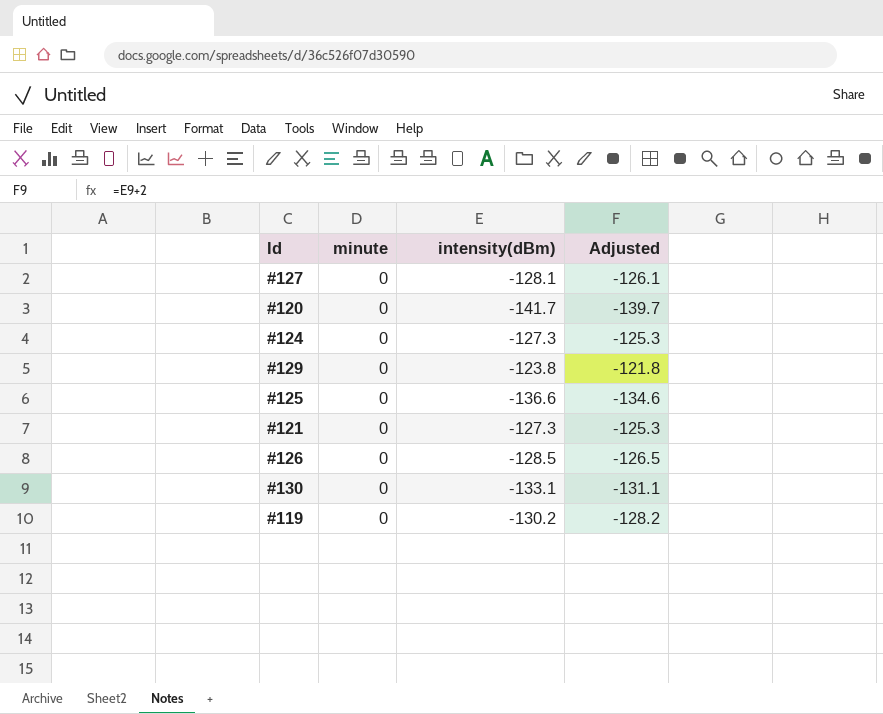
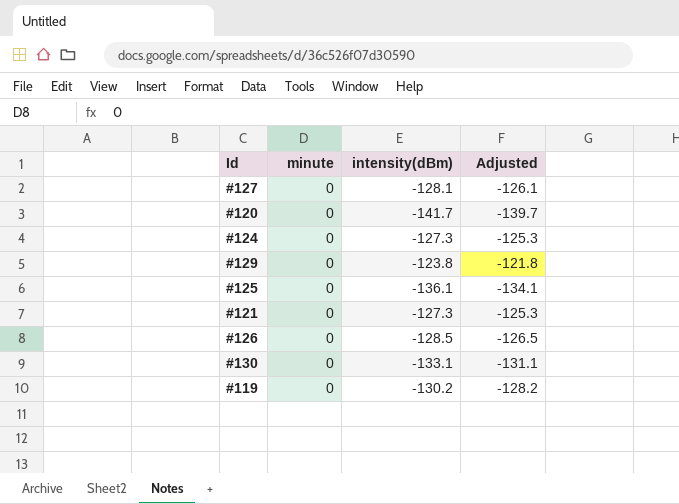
#125 | intensity(dBm): -136.6 -> -136.1
#125 | Adjusted: -134.6 -> -134.1

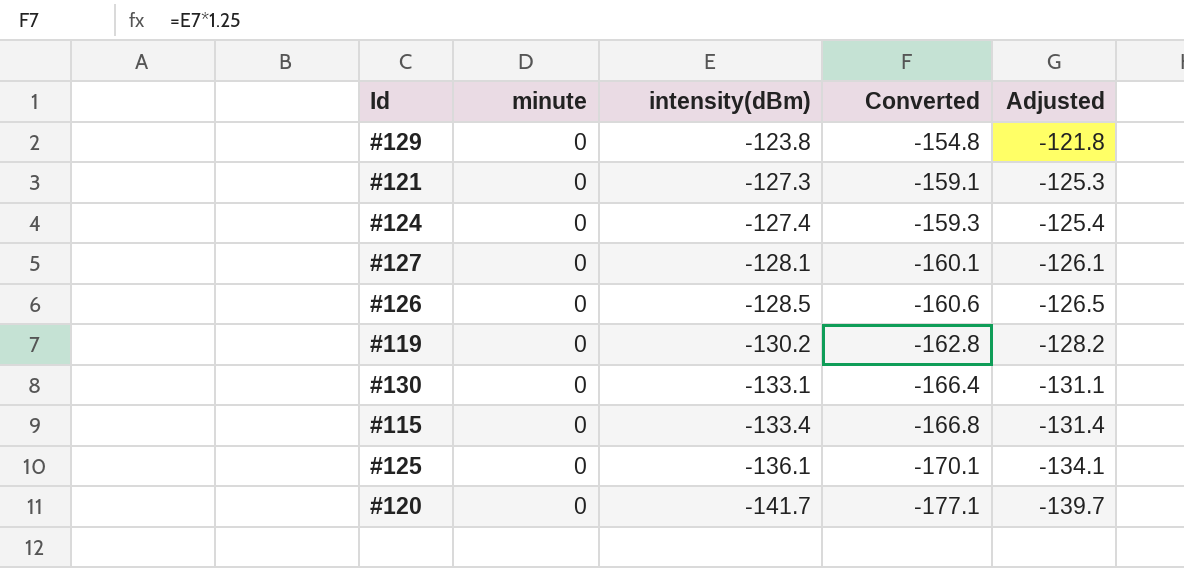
row order: none -> intensity(dBm) descending
column Converted | formula: none -> [intensity(dBm)] * 1.25
#124 | intensity(dBm): -127.3 -> -127.4
#124 | Adjusted: -125.3 -> -125.4
row #115: none -> 0 | -133.4 | -166.8 | -131.4

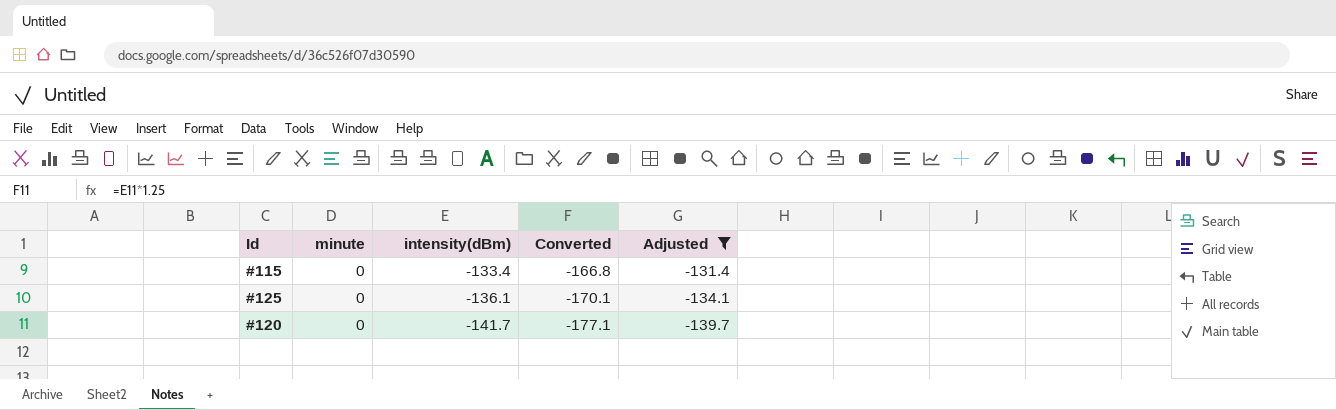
filter: none -> Adjusted <= -131.4

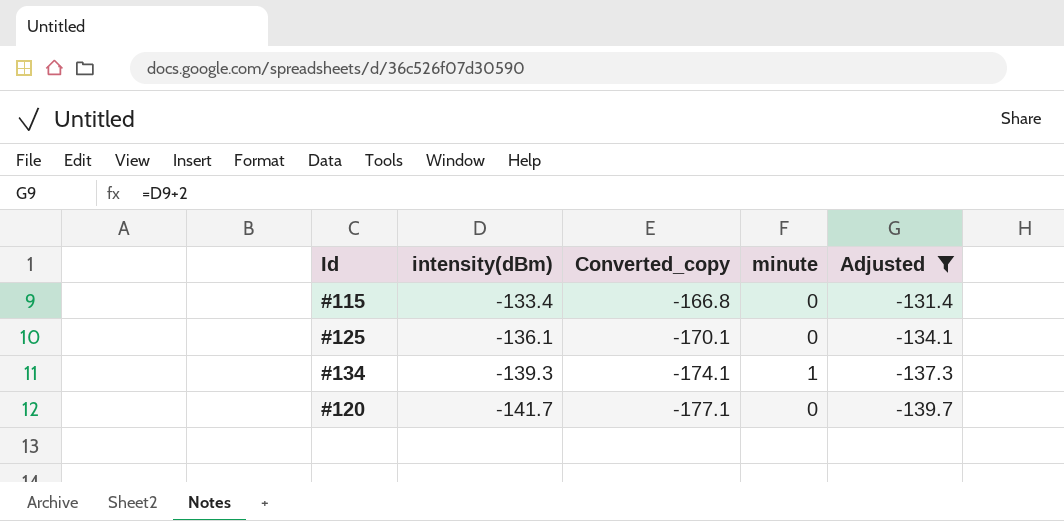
column name: Converted -> Converted_copy
column minute | position: 2 -> 4
row #134: none -> -139.3 | -174.1 | 1 | -137.3

